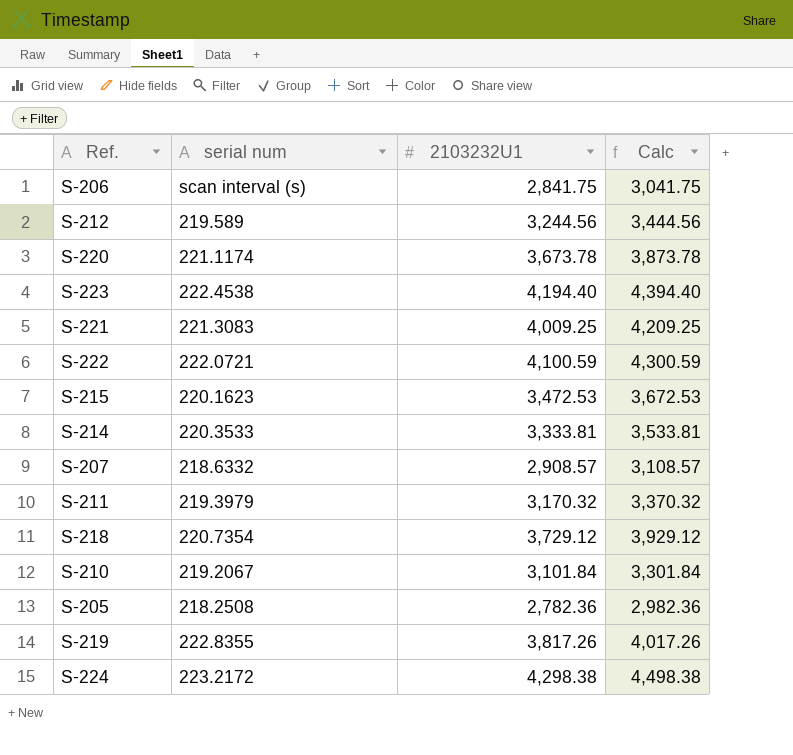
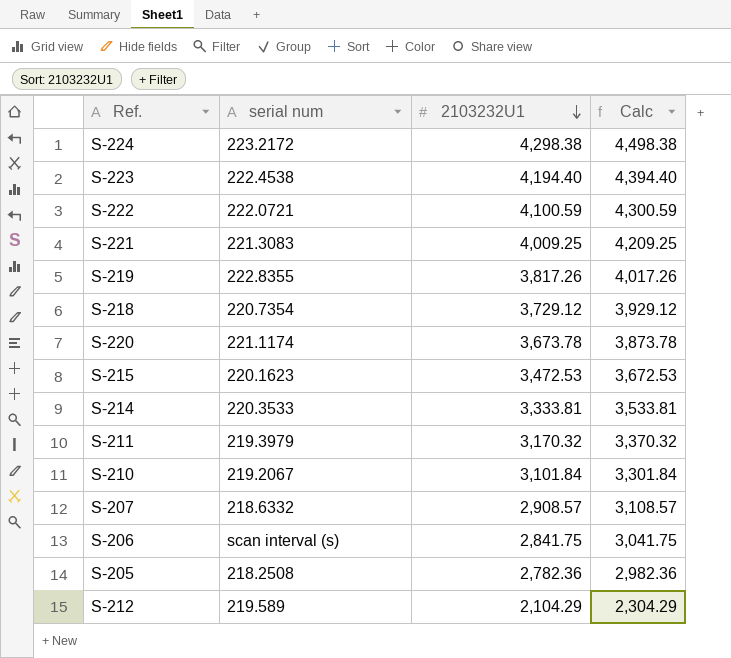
row order: none -> 2103232U1 descending
S-212 | 2103232U1: 3,244.56 -> 2,104.29
S-212 | Calc: 3,444.56 -> 2,304.29

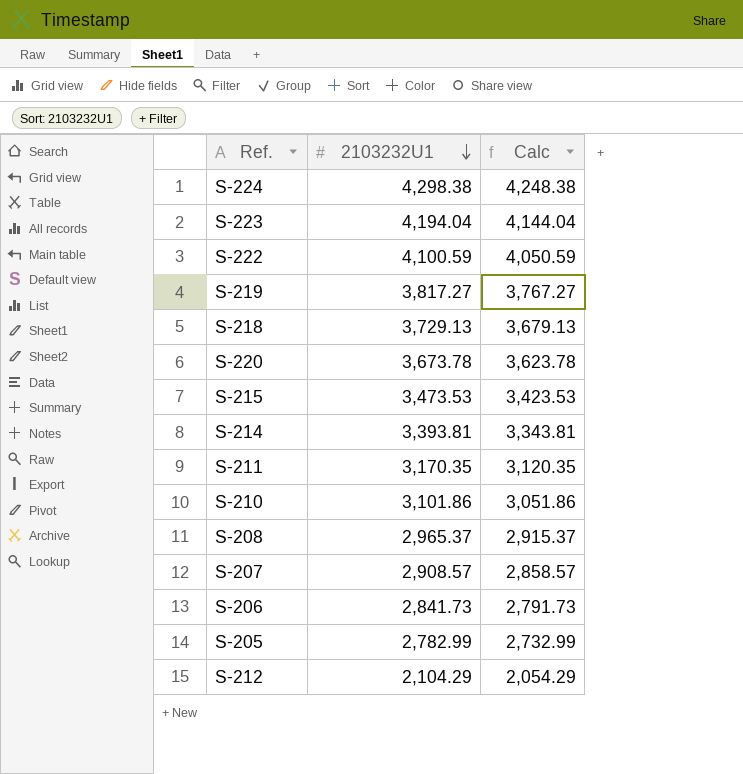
column serial num | position: 2 -> none
column Calc | formula: [2103232U1] + 200 -> [2103232U1] - 50
row S-221: 221.3083 | 4,009.25 | 4,209.25 -> none
S-223 | 2103232U1: 4,194.40 -> 4,194.04
S-219 | 2103232U1: 3,817.26 -> 3,817.27
S-218 | 2103232U1: 3,729.12 -> 3,729.13
S-215 | 2103232U1: 3,472.53 -> 3,473.53
S-214 | 2103232U1: 3,333.81 -> 3,393.81
S-211 | 2103232U1: 3,170.32 -> 3,170.35
S-210 | 2103232U1: 3,101.84 -> 3,101.86
row S-208: none -> 2,965.37 | 2,915.37
S-206 | 2103232U1: 2,841.75 -> 2,841.73
S-205 | 2103232U1: 2,782.36 -> 2,782.99

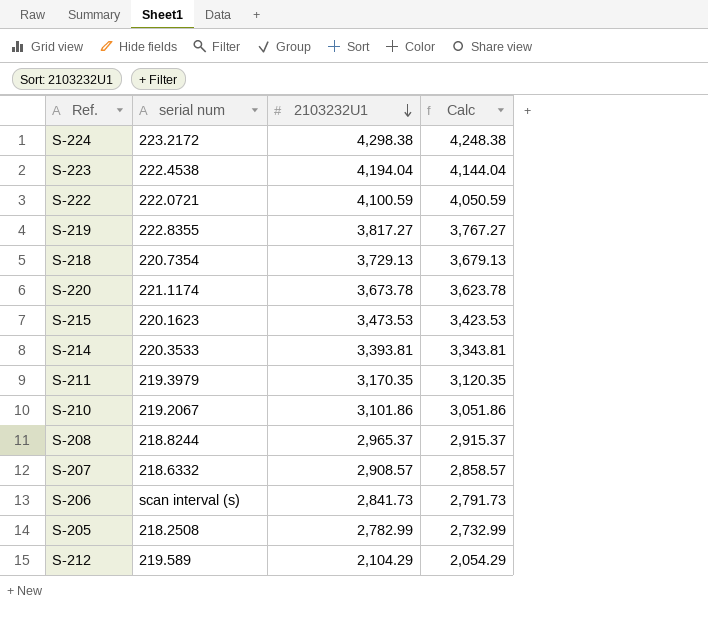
column serial num | position: none -> 2

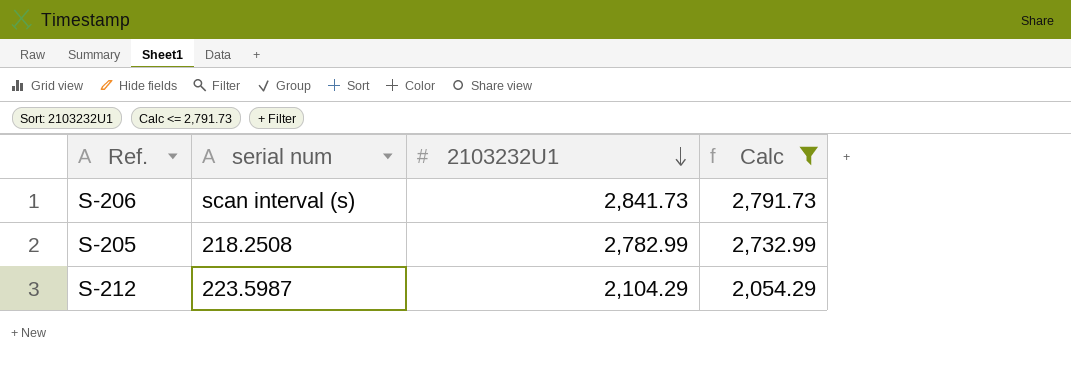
filter: none -> Calc <= 2,791.73
S-212 | serial num: 219.589 -> 223.5987

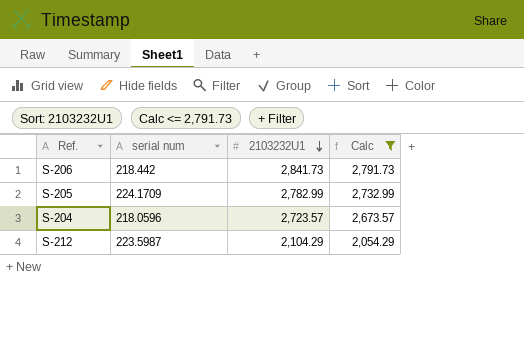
S-206 | serial num: scan interval (s) -> 218.442
S-205 | serial num: 218.2508 -> 224.1709
row S-204: none -> 218.0596 | 2,723.57 | 2,673.57

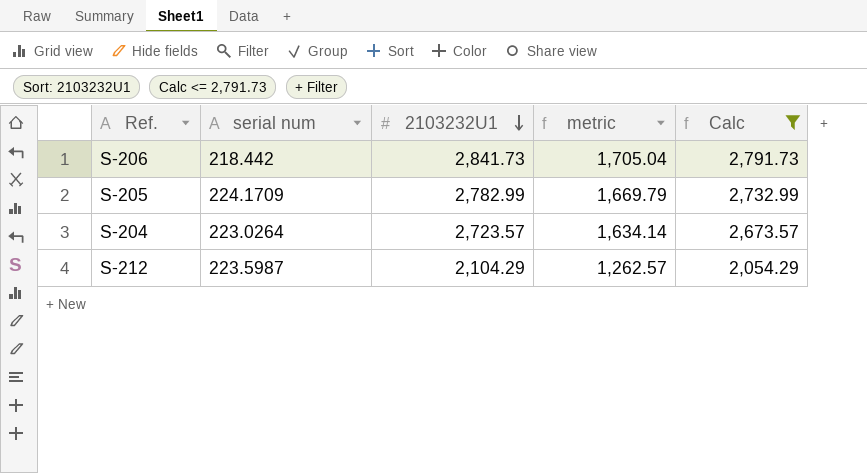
column metric | formula: none -> [2103232U1] * 0.6
S-204 | serial num: 218.0596 -> 223.0264

